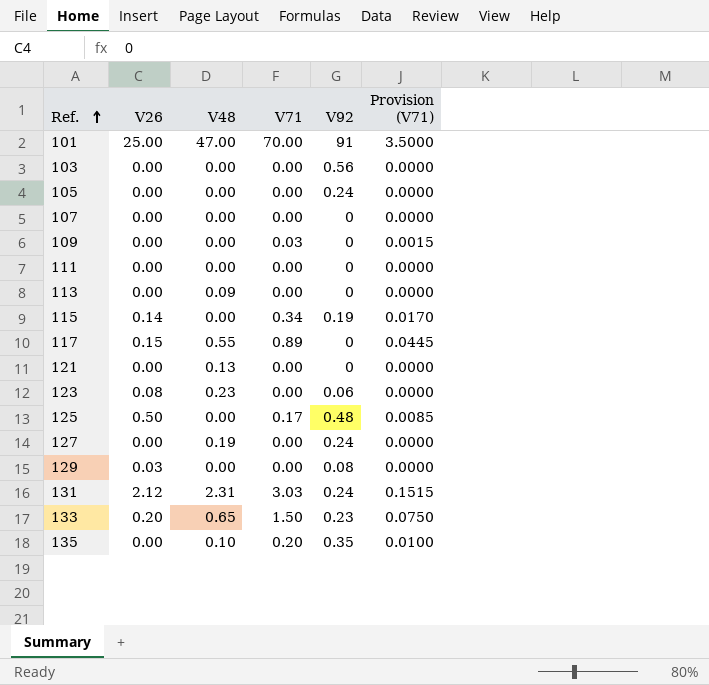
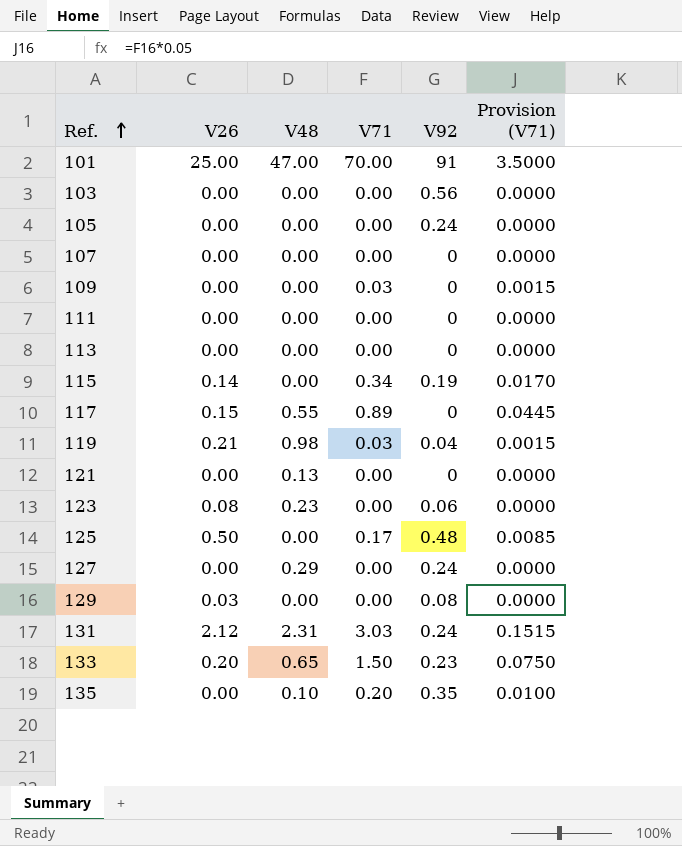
113 | V48: 0.09 -> 0.00
row 119: none -> 0.21 | 0.98 | 0.03 | 0.04 | 0.0015
127 | V48: 0.19 -> 0.29

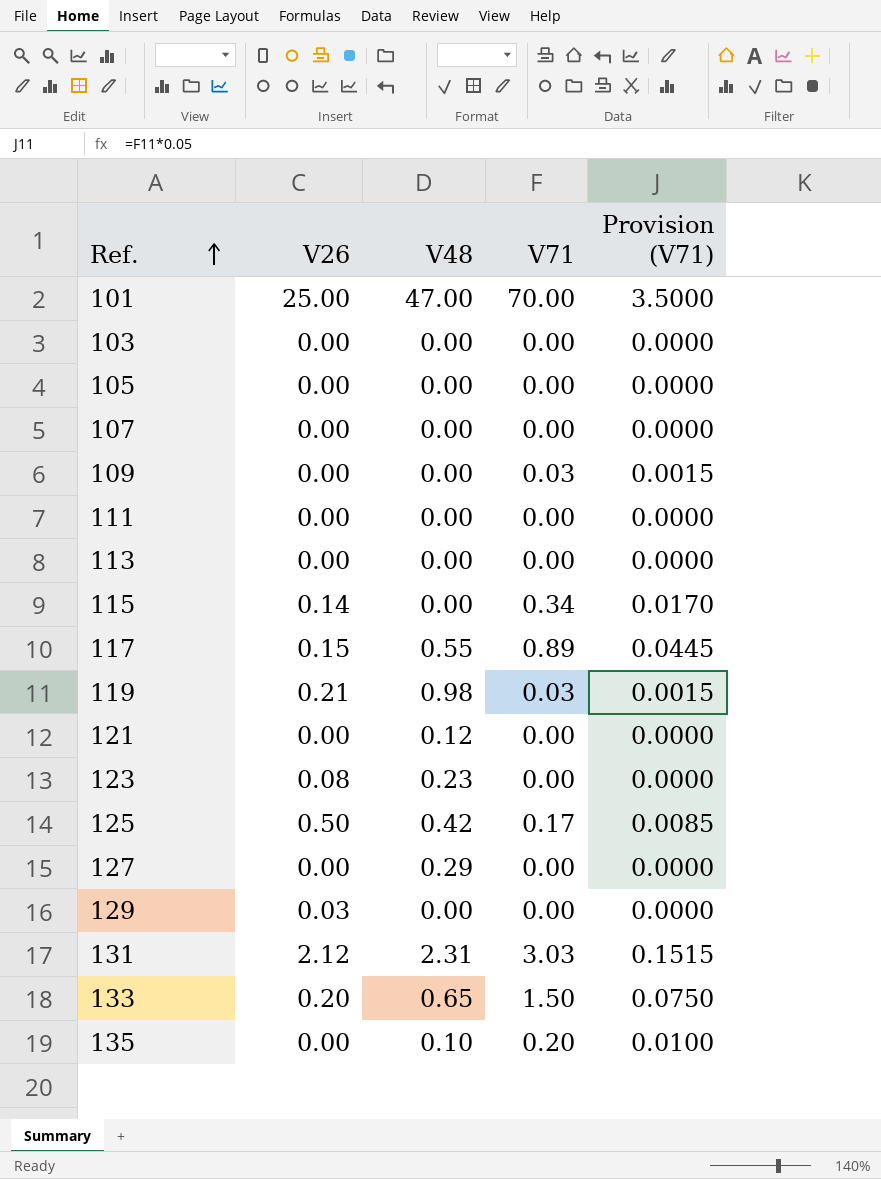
column V92 | position: 5 -> none
121 | V48: 0.13 -> 0.12
125 | V48: 0.00 -> 0.42

